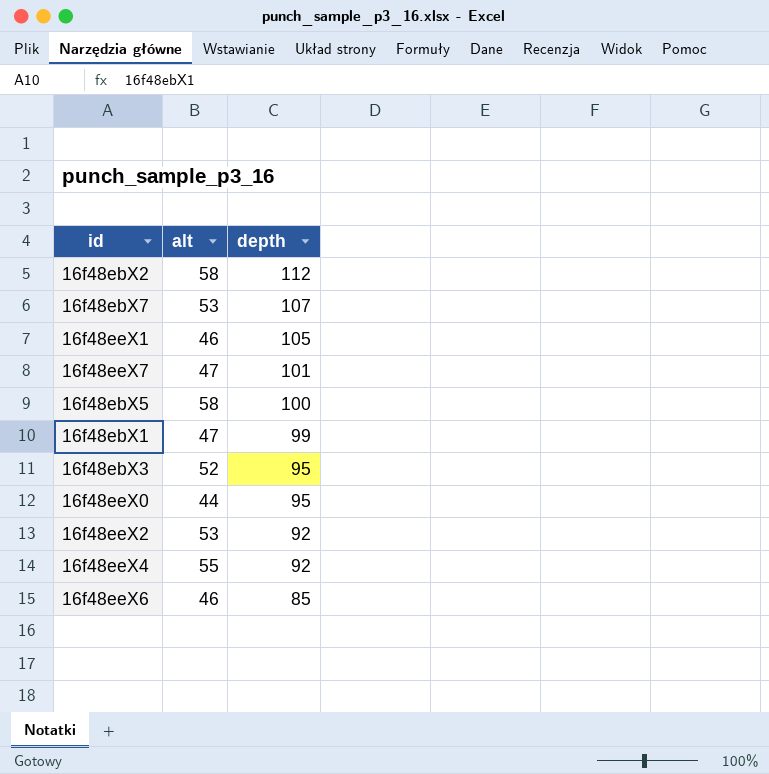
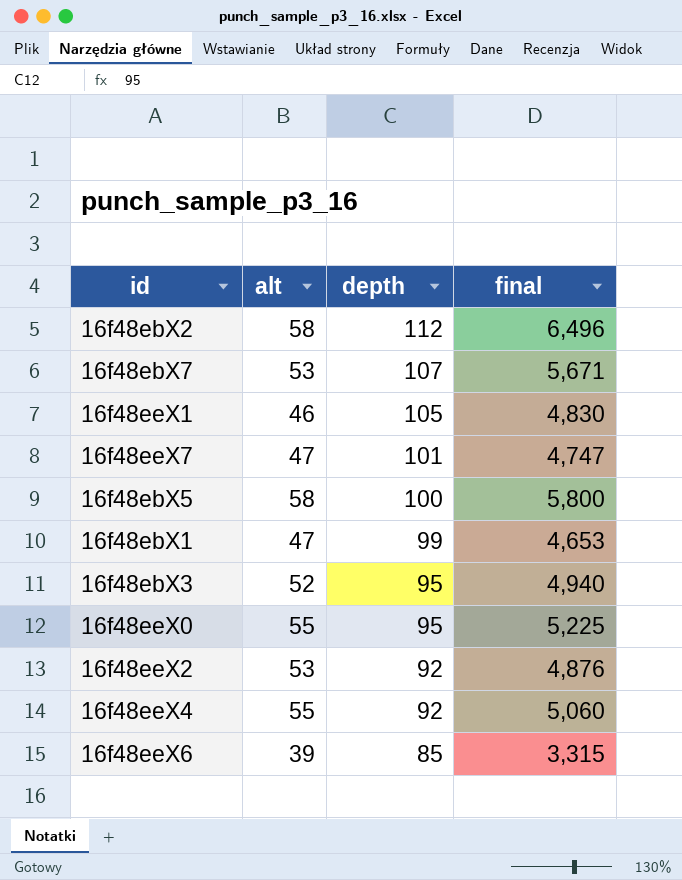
column final | formula: none -> [alt] * [depth]
16f48eeX0 | alt: 44 -> 55
16f48eeX6 | alt: 46 -> 39

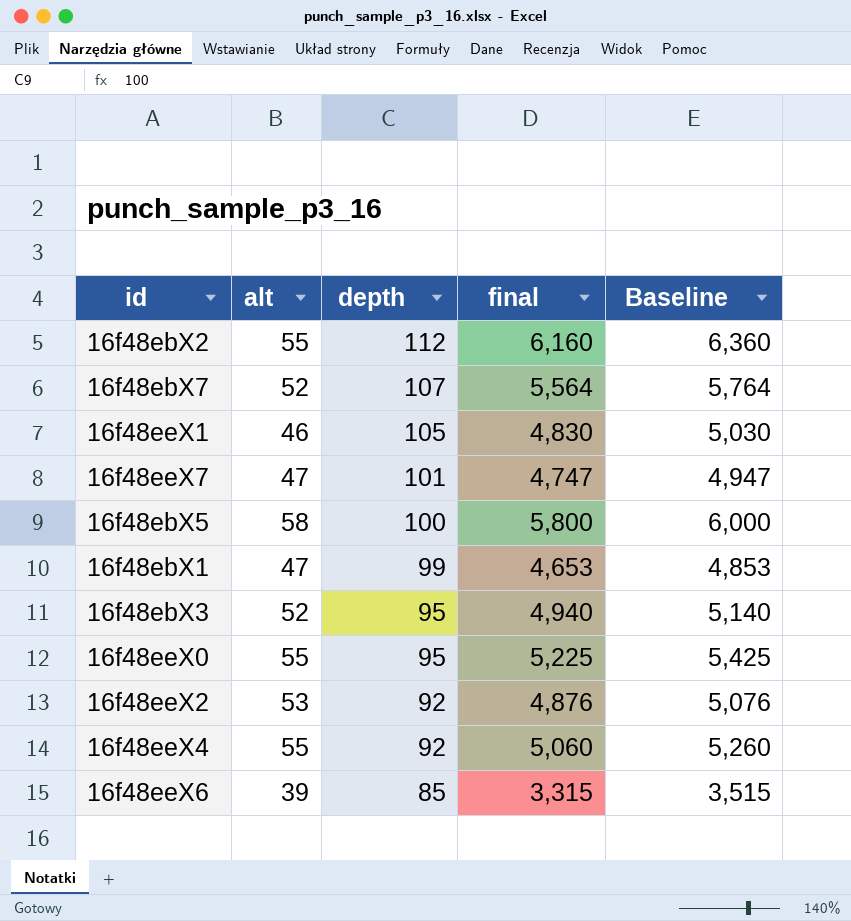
column Baseline | formula: none -> [final] + 200
16f48ebX2 | alt: 58 -> 55
16f48ebX2 | final: 6,496 -> 6,160
16f48ebX7 | alt: 53 -> 52
16f48ebX7 | final: 5,671 -> 5,564

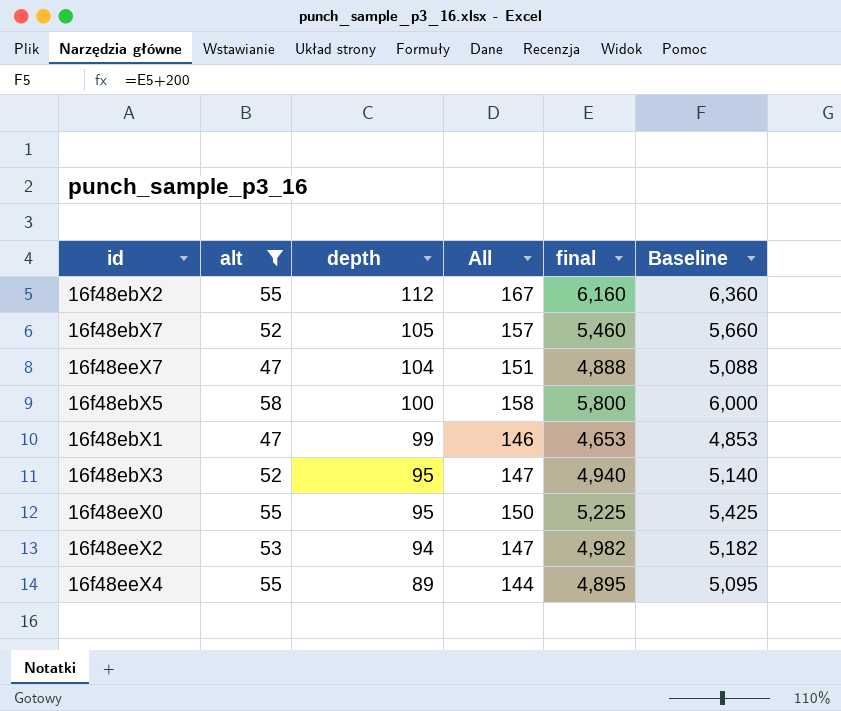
filter: none -> alt >= 47
column All | formula: none -> [alt] + [depth]
16f48ebX7 | depth: 107 -> 105
16f48ebX7 | final: 5,564 -> 5,460
16f48ebX7 | Baseline: 5,764 -> 5,660
16f48eeX7 | depth: 101 -> 104
16f48eeX7 | final: 4,747 -> 4,888
16f48eeX7 | Baseline: 4,947 -> 5,088
16f48eeX2 | depth: 92 -> 94
16f48eeX2 | final: 4,876 -> 4,982
16f48eeX2 | Baseline: 5,076 -> 5,182
16f48eeX4 | depth: 92 -> 89
16f48eeX4 | final: 5,060 -> 4,895
16f48eeX4 | Baseline: 5,260 -> 5,095

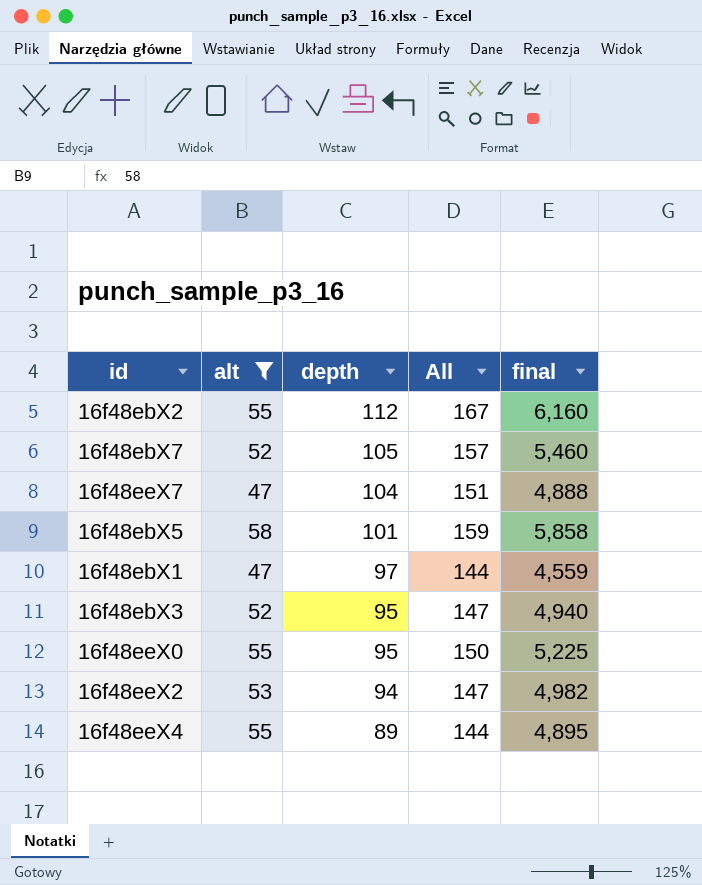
column Baseline | formula: [final] + 200 -> none
16f48ebX5 | depth: 100 -> 101
16f48ebX5 | All: 158 -> 159
16f48ebX5 | final: 5,800 -> 5,858
16f48ebX1 | depth: 99 -> 97
16f48ebX1 | All: 146 -> 144
16f48ebX1 | final: 4,653 -> 4,559

